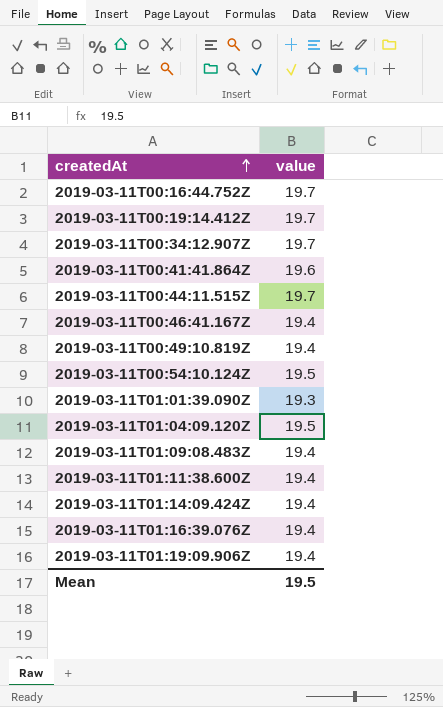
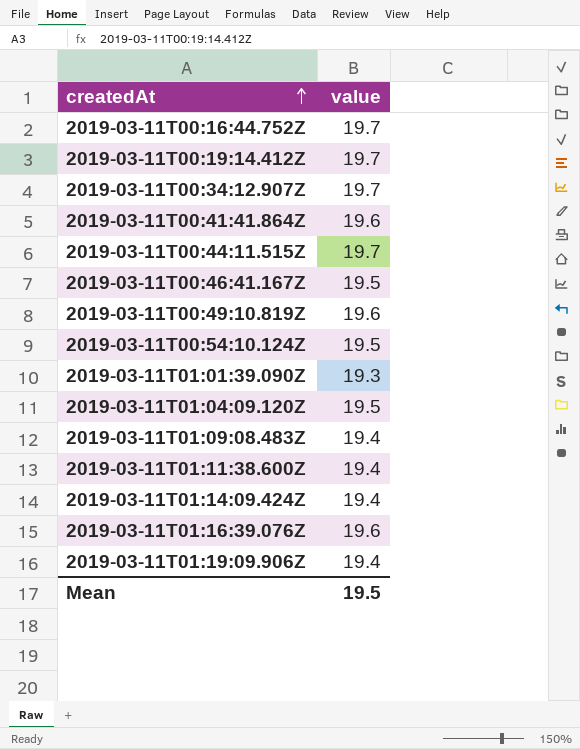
2019-03-11T00:46:41.167Z | value: 19.4 -> 19.5
2019-03-11T00:49:10.819Z | value: 19.4 -> 19.6
2019-03-11T01:16:39.076Z | value: 19.4 -> 19.6

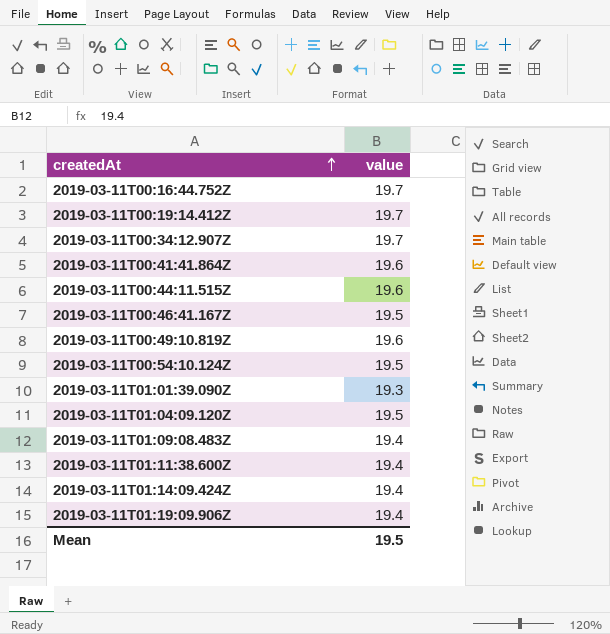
row 2019-03-11T01:16:39.076Z: 19.6 -> none
2019-03-11T00:44:11.515Z | value: 19.7 -> 19.6

